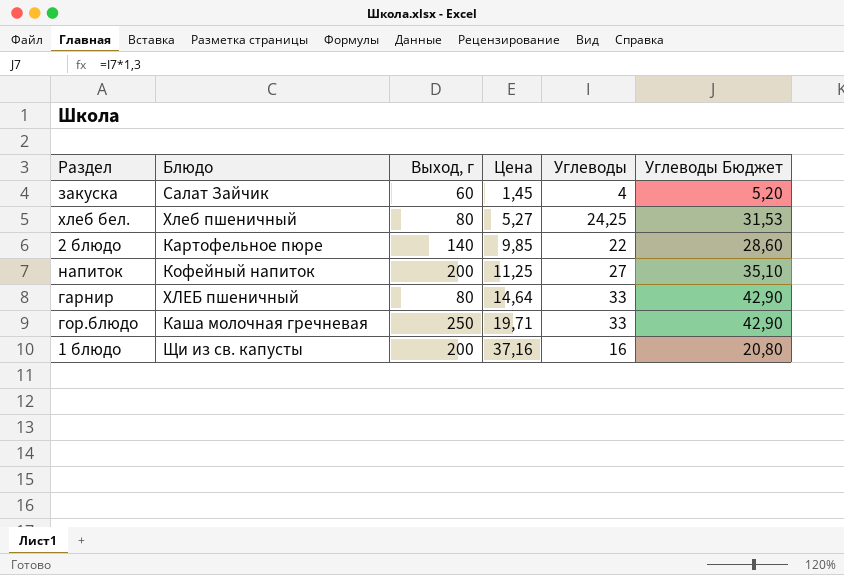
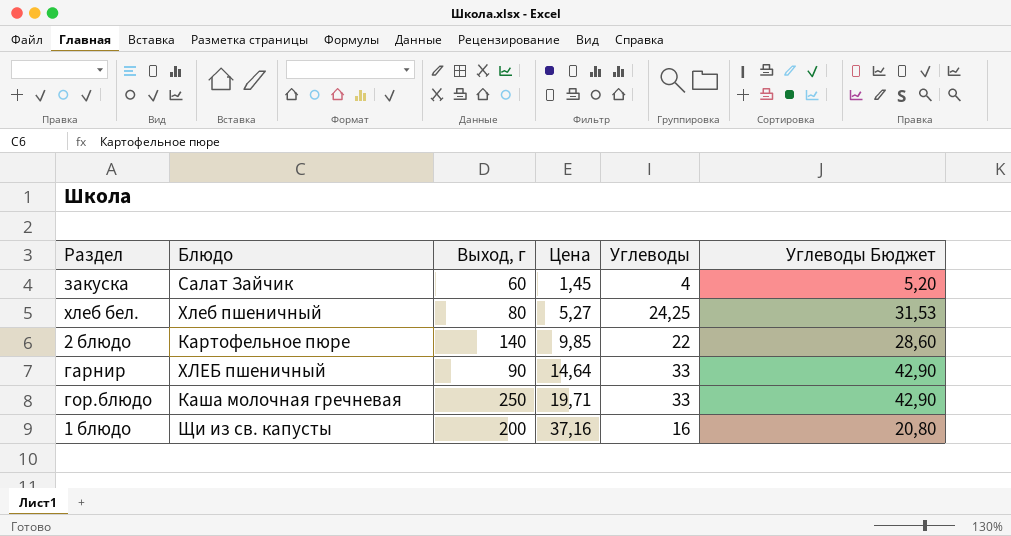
row напиток: Кофейный напиток | 200 | 11,25 | 27 | 35,10 -> none
гарнир | Выход, г: 80 -> 90

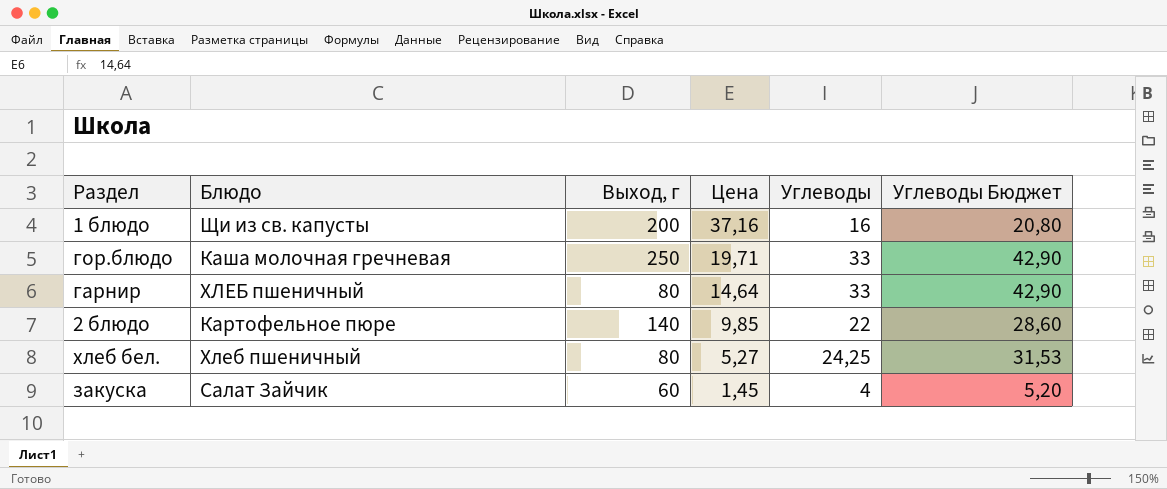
row order: Цена ascending -> Цена descending
гарнир | Выход, г: 90 -> 80

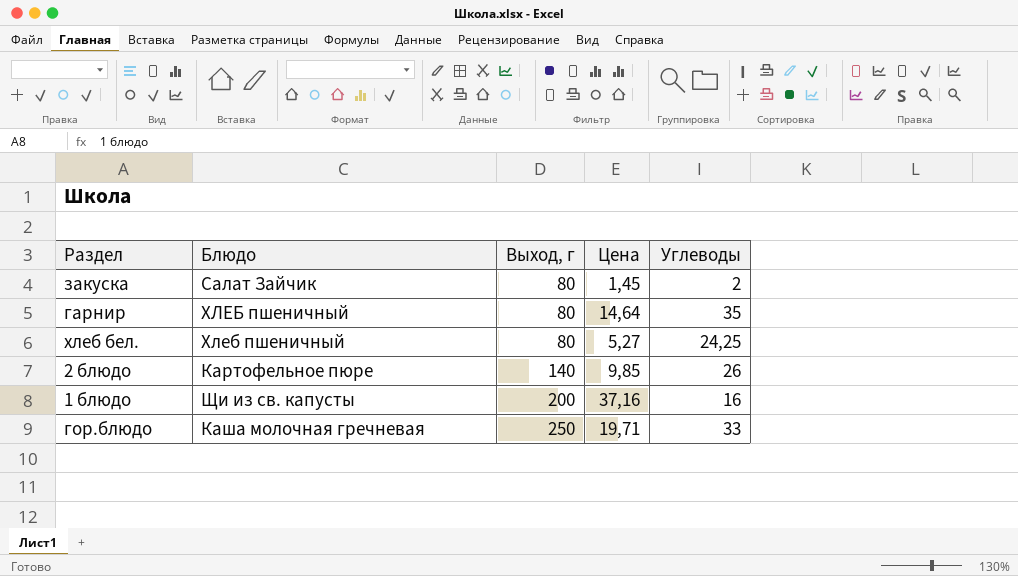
row order: Цена descending -> Выход, г ascending
column Углеводы Бюджет | formula: [Углеводы] * 1,3 -> none
закуска | Выход, г: 60 -> 80
закуска | Углеводы: 4 -> 2
гарнир | Углеводы: 33 -> 35
2 блюдо | Углеводы: 22 -> 26

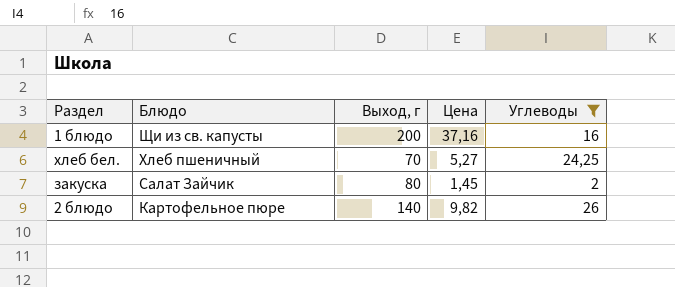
filter: none -> Углеводы <= 26
row order: Выход, г ascending -> Блюдо descending
хлеб бел. | Выход, г: 80 -> 70
2 блюдо | Цена: 9,85 -> 9,82

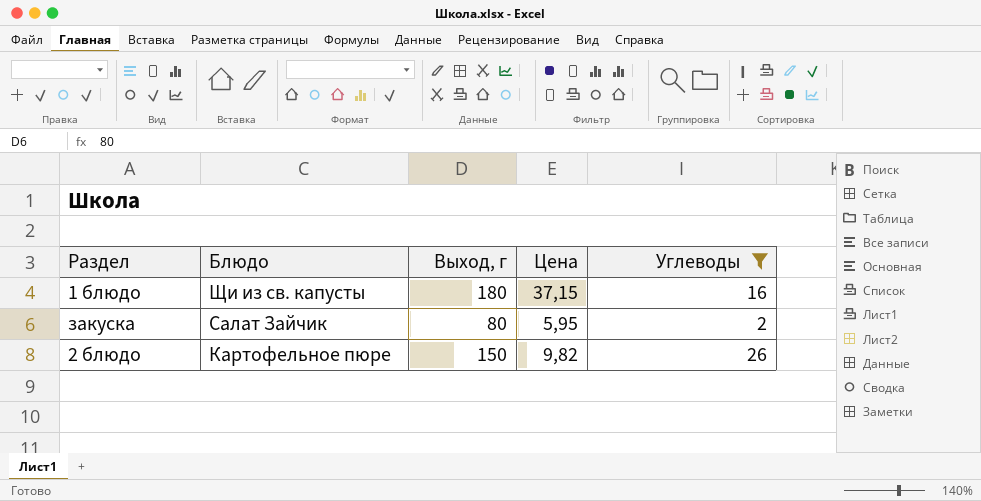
row хлеб бел.: Хлеб пшеничный | 70 | 5,27 | 24,25 -> none
1 блюдо | Выход, г: 200 -> 180
1 блюдо | Цена: 37,16 -> 37,15
закуска | Цена: 1,45 -> 5,95
2 блюдо | Выход, г: 140 -> 150

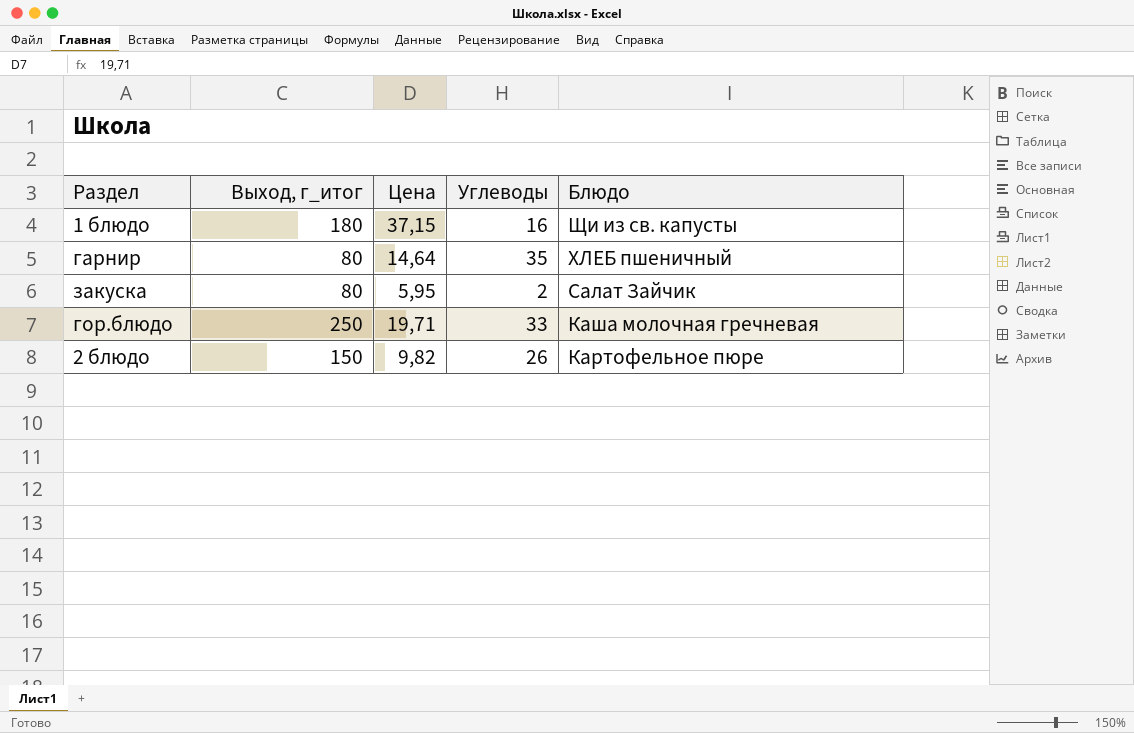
filter: Углеводы <= 26 -> none
column name: Выход, г -> Выход, г_итог
column Блюдо | position: 2 -> 5

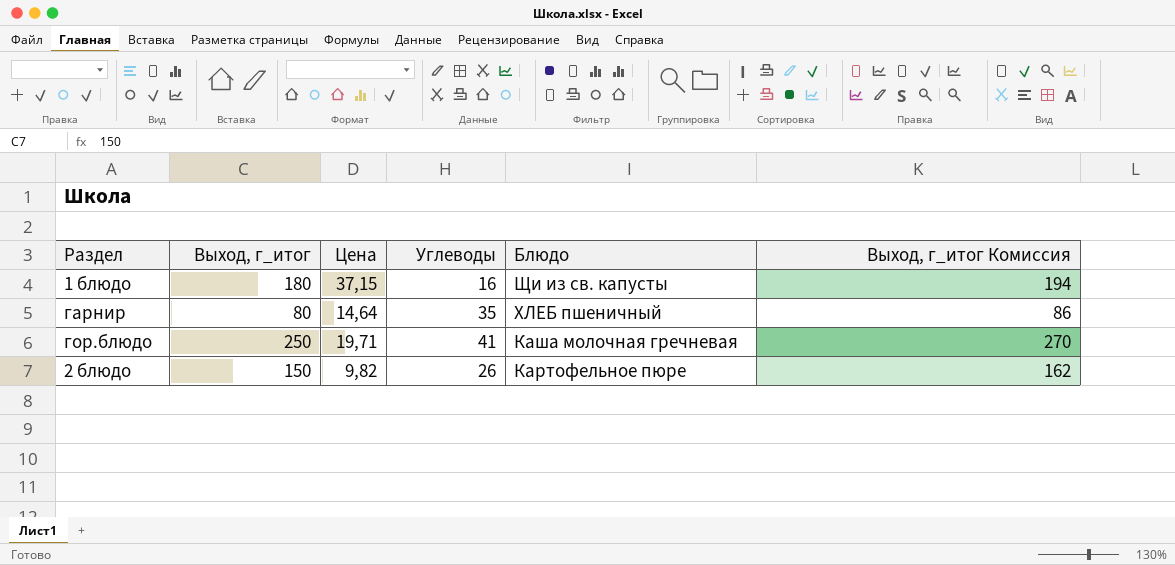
column Выход, г_итог Комиссия | formula: none -> [Выход, г_итог] * 1,08
row закуска: 80 | 5,95 | 2 | Салат Зайчик -> none
гор.блюдо | Углеводы: 33 -> 41

